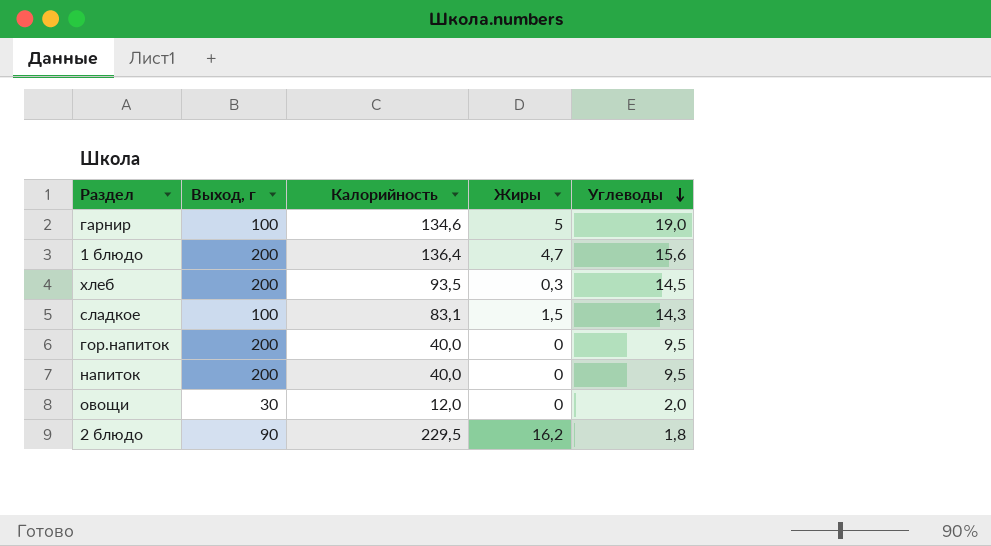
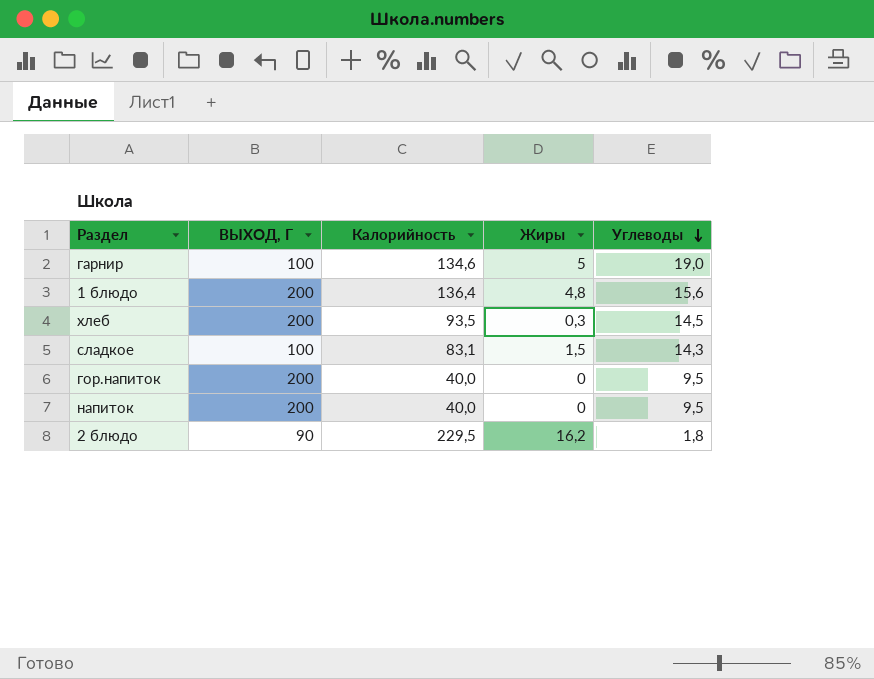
column name: Выход, г -> ВЫХОД, Г
row овощи: 30 | 12,0 | 0 | 2,0 -> none
1 блюдо | Жиры: 4,7 -> 4,8

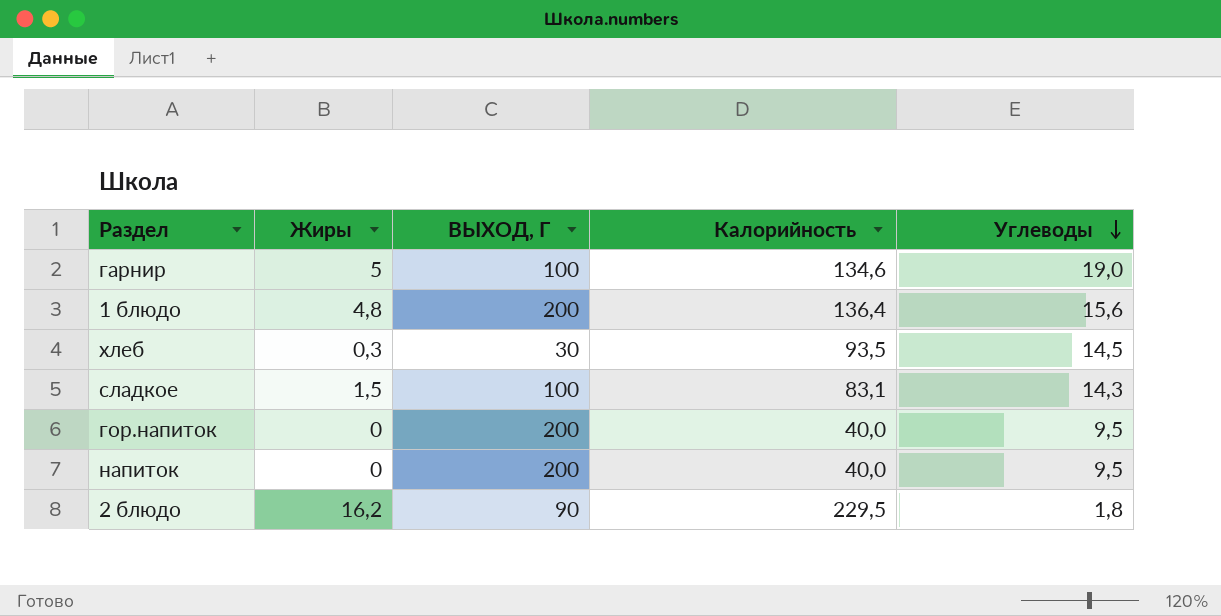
column Жиры | position: 4 -> 2
хлеб | ВЫХОД, Г: 200 -> 30

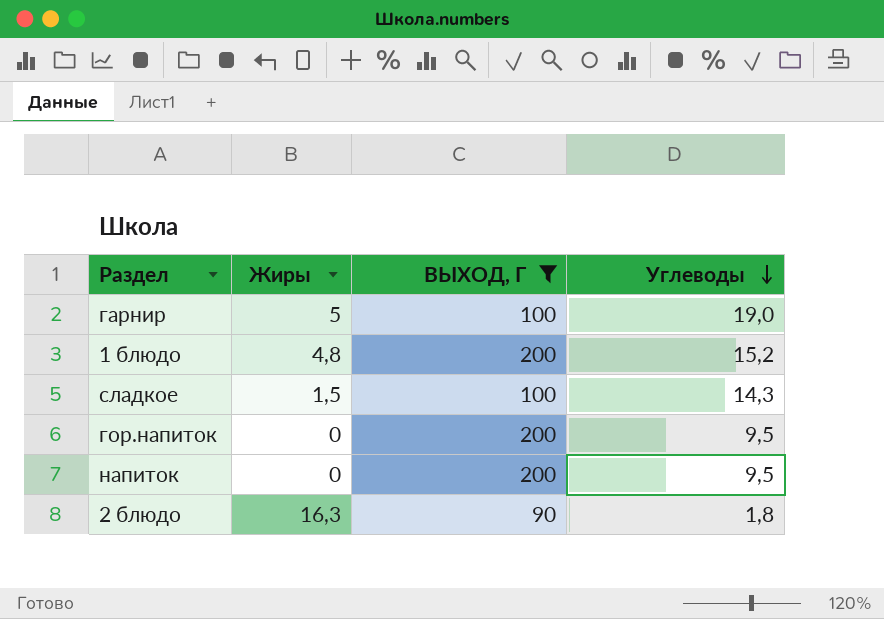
filter: none -> ВЫХОД, Г != 30
column Калорийность | position: 4 -> none
1 блюдо | Углеводы: 15,6 -> 15,2
2 блюдо | Жиры: 16,2 -> 16,3

